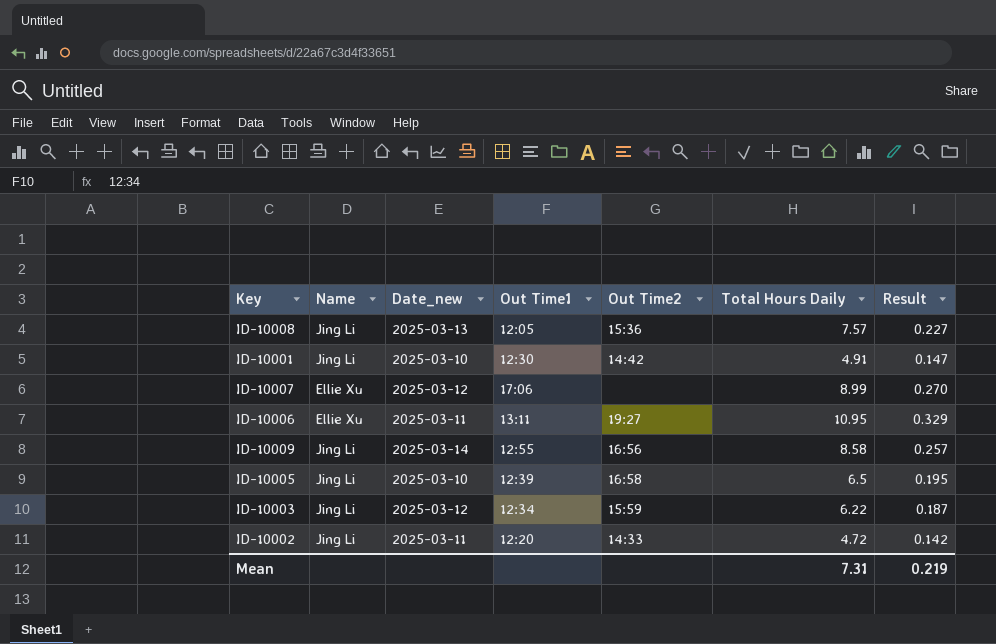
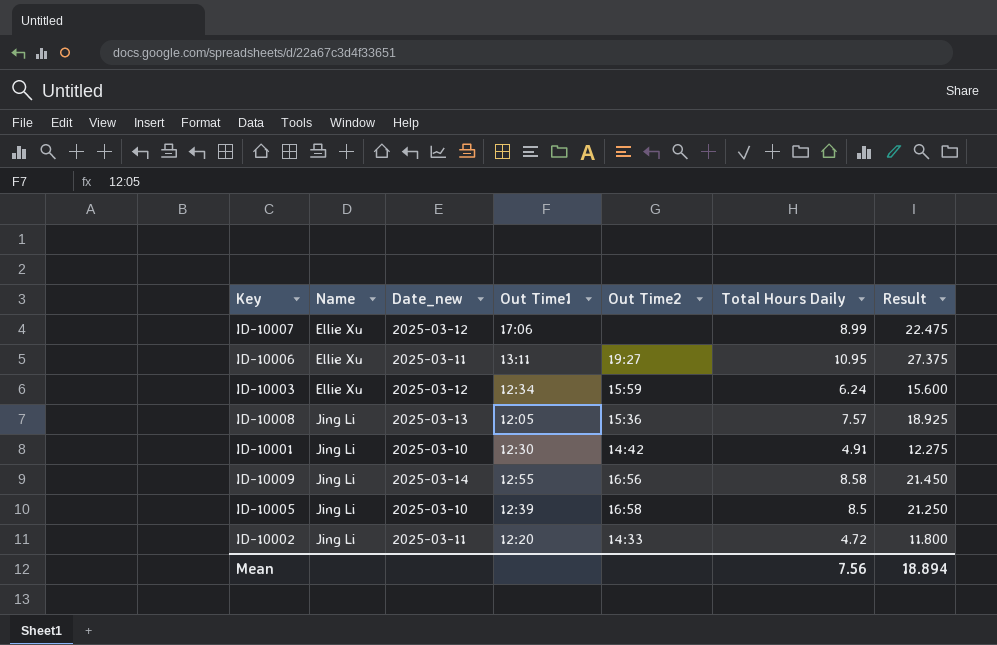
row order: none -> Name ascending
column Result | formula: [Total Hours Daily] * 0.03 -> [Total Hours Daily] * 2.5
ID-10003 | Name: Jing Li -> Ellie Xu
ID-10003 | Total Hours Daily: 6.22 -> 6.24
ID-10005 | Total Hours Daily: 6.5 -> 8.5
Mean | Total Hours Daily: 7.31 -> 7.56
Mean | Result: 0.219 -> 18.894

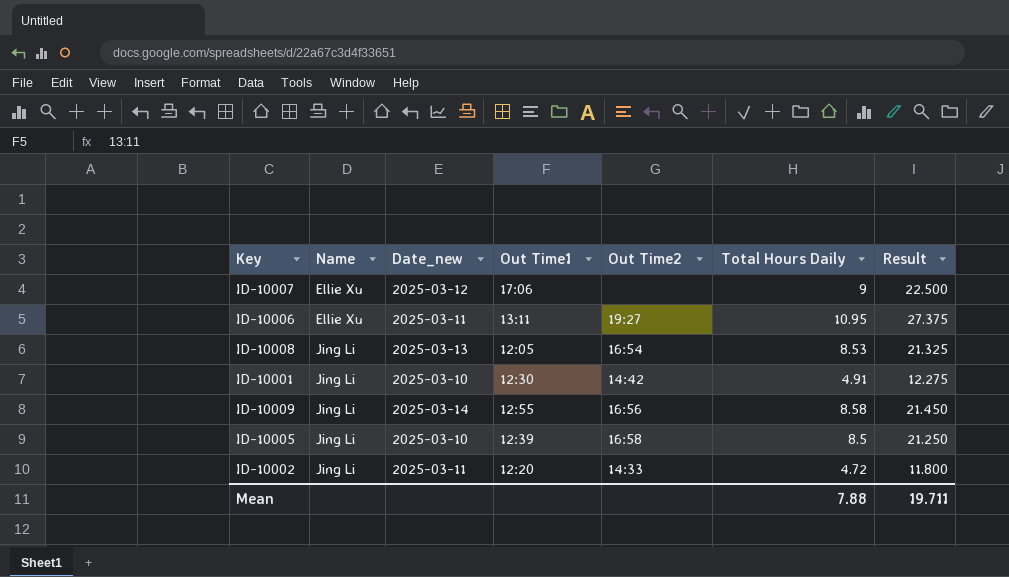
row ID-10003: Ellie Xu | 2025-03-12 | 12:34 | 15:59 | 6.24 | 15.600 -> none
ID-10007 | Total Hours Daily: 8.99 -> 9
ID-10007 | Result: 22.475 -> 22.500
ID-10008 | Out Time2: 15:36 -> 16:54
ID-10008 | Total Hours Daily: 7.57 -> 8.53
ID-10008 | Result: 18.925 -> 21.325
Mean | Total Hours Daily: 7.56 -> 7.88
Mean | Result: 18.894 -> 19.711

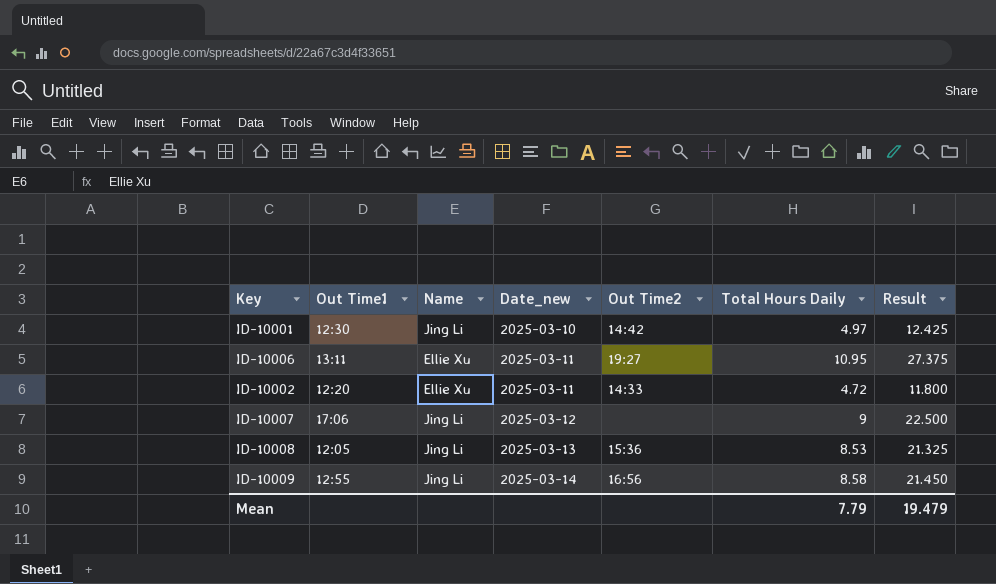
row order: Name ascending -> Date_new ascending
column Out Time1 | position: 4 -> 2
row ID-10005: Jing Li | 2025-03-10 | 12:39 | 16:58 | 8.5 | 21.250 -> none
ID-10001 | Total Hours Daily: 4.91 -> 4.97
ID-10001 | Result: 12.275 -> 12.425
ID-10002 | Name: Jing Li -> Ellie Xu
ID-10007 | Name: Ellie Xu -> Jing Li
ID-10008 | Out Time2: 16:54 -> 15:36
Mean | Total Hours Daily: 7.88 -> 7.79
Mean | Result: 19.711 -> 19.479

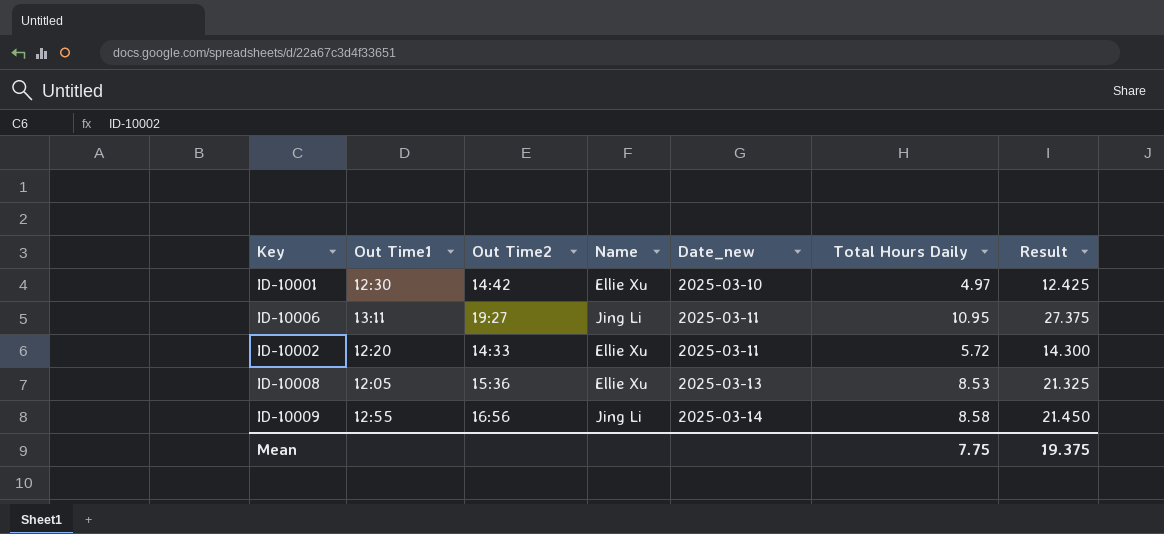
column Out Time2 | position: 5 -> 3
row ID-10007: 17:06 | Jing Li | 2025-03-12 | none | 9 | 22.500 -> none
ID-10001 | Name: Jing Li -> Ellie Xu
ID-10006 | Name: Ellie Xu -> Jing Li
ID-10002 | Total Hours Daily: 4.72 -> 5.72
ID-10002 | Result: 11.800 -> 14.300
ID-10008 | Name: Jing Li -> Ellie Xu
Mean | Total Hours Daily: 7.79 -> 7.75
Mean | Result: 19.479 -> 19.375

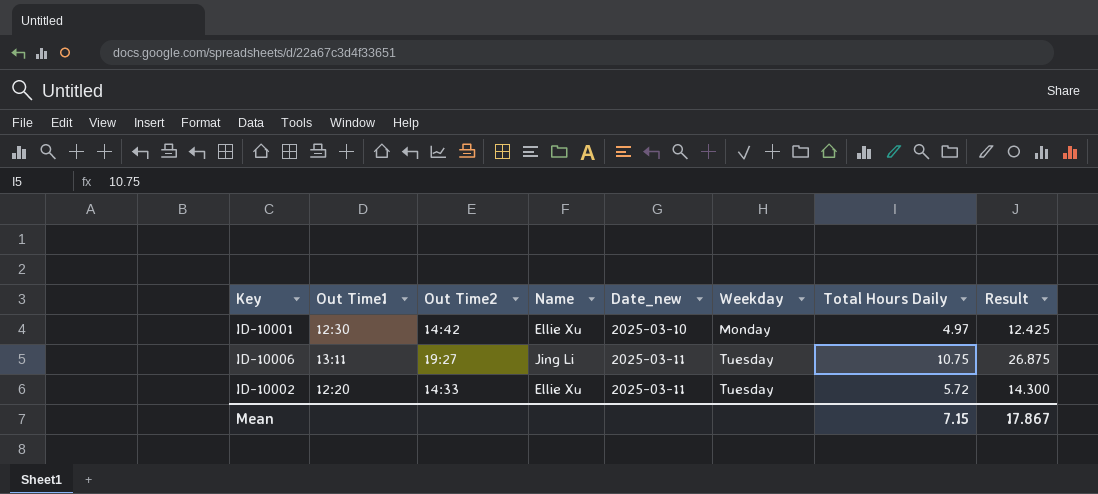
column Weekday | position: none -> 6
row ID-10008: 12:05 | 15:36 | Ellie Xu | 2025-03-13 | 8.53 | 21.325 -> none
row ID-10009: 12:55 | 16:56 | Jing Li | 2025-03-14 | 8.58 | 21.450 -> none
ID-10006 | Total Hours Daily: 10.95 -> 10.75
ID-10006 | Result: 27.375 -> 26.875
Mean | Total Hours Daily: 7.75 -> 7.15
Mean | Result: 19.375 -> 17.867

